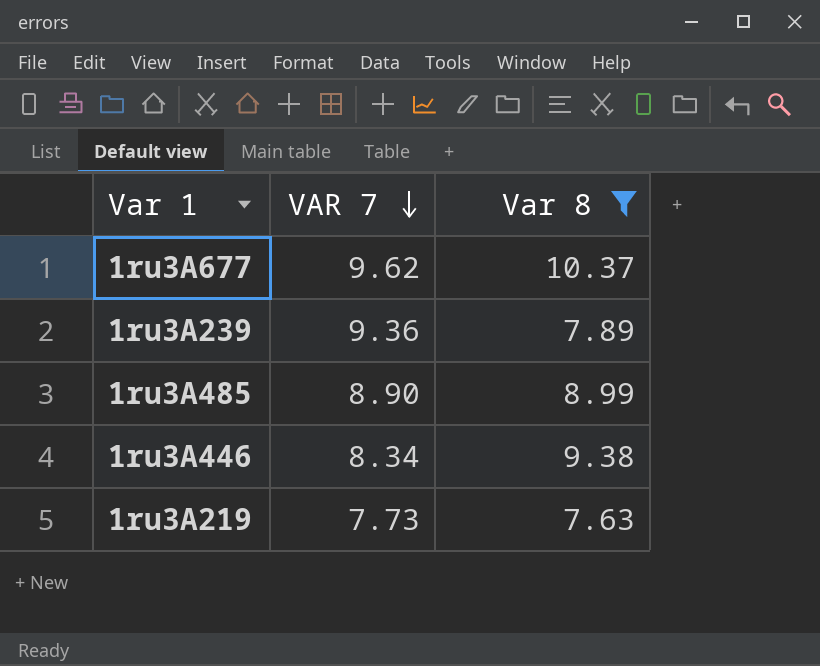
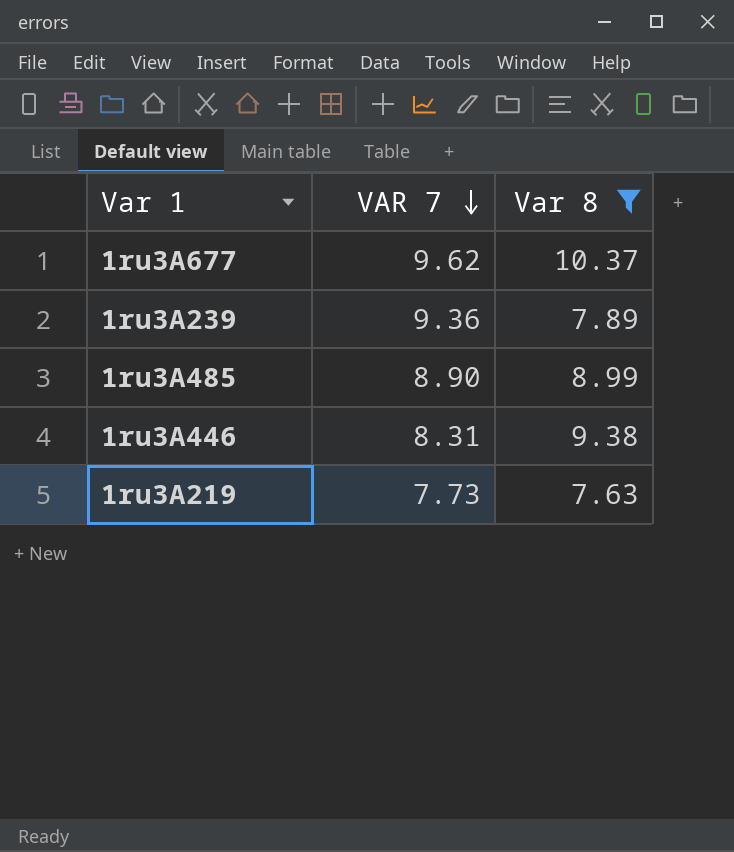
1ru3A446 | VAR 7: 8.34 -> 8.31

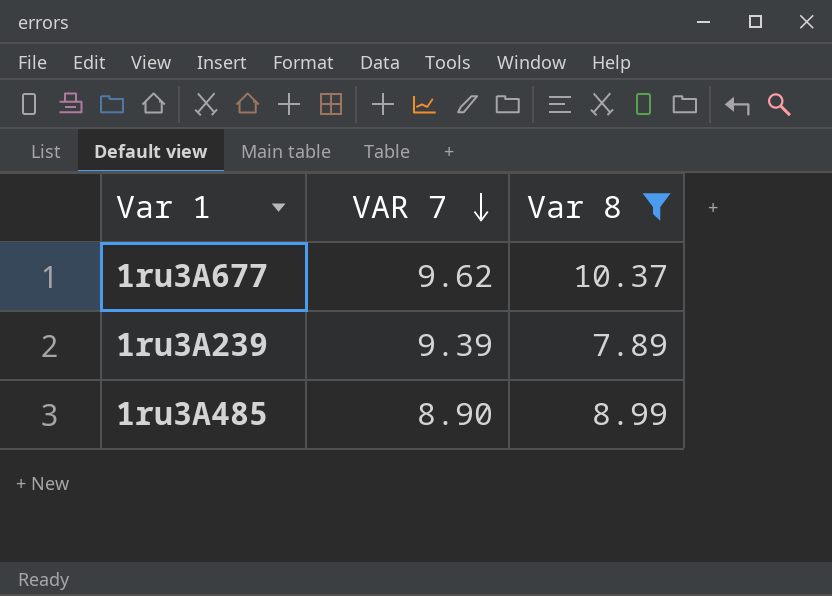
row 1ru3A446: 8.31 | 9.38 -> none
row 1ru3A219: 7.73 | 7.63 -> none
1ru3A239 | VAR 7: 9.36 -> 9.39

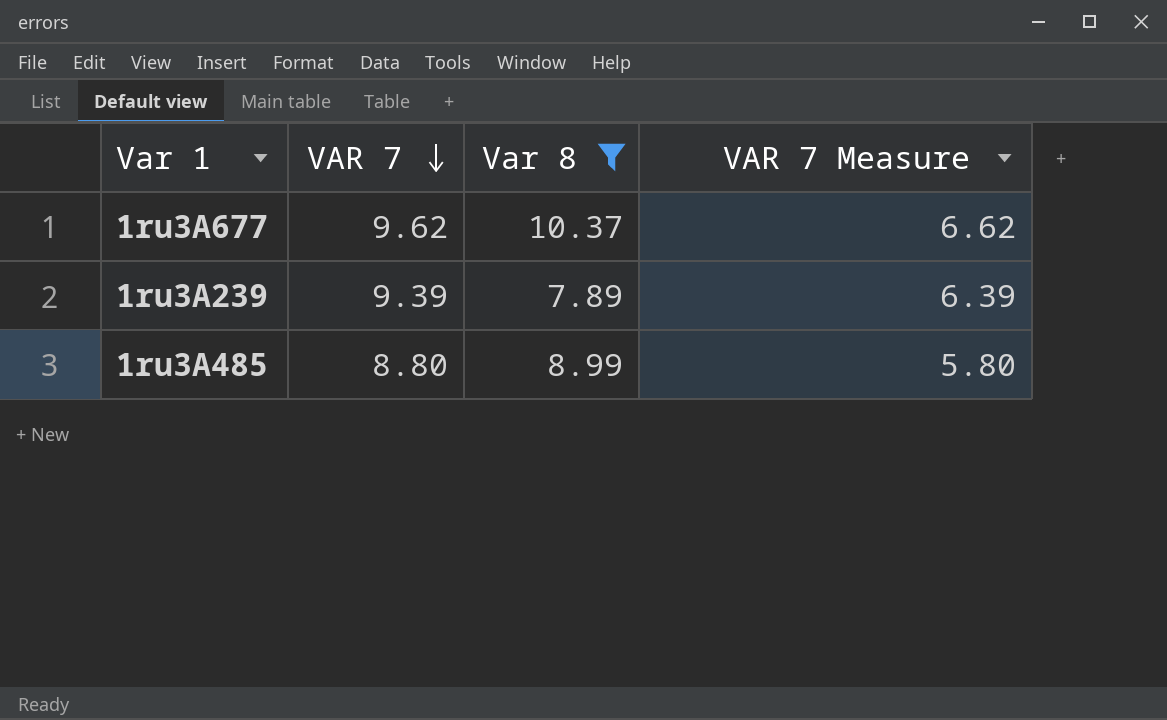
column VAR 7 Measure | formula: none -> [VAR 7] - 3
1ru3A485 | VAR 7: 8.90 -> 8.80

